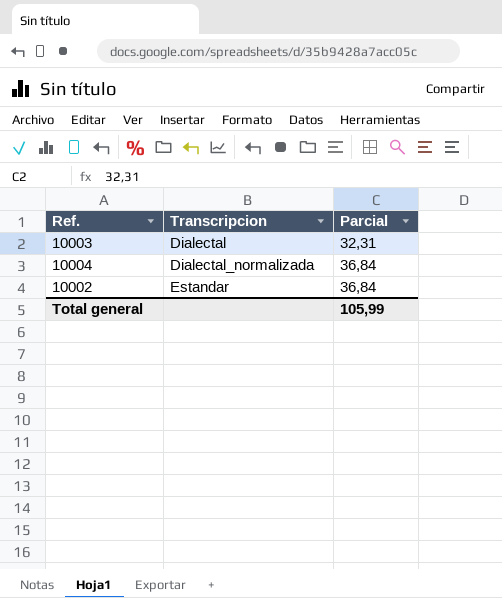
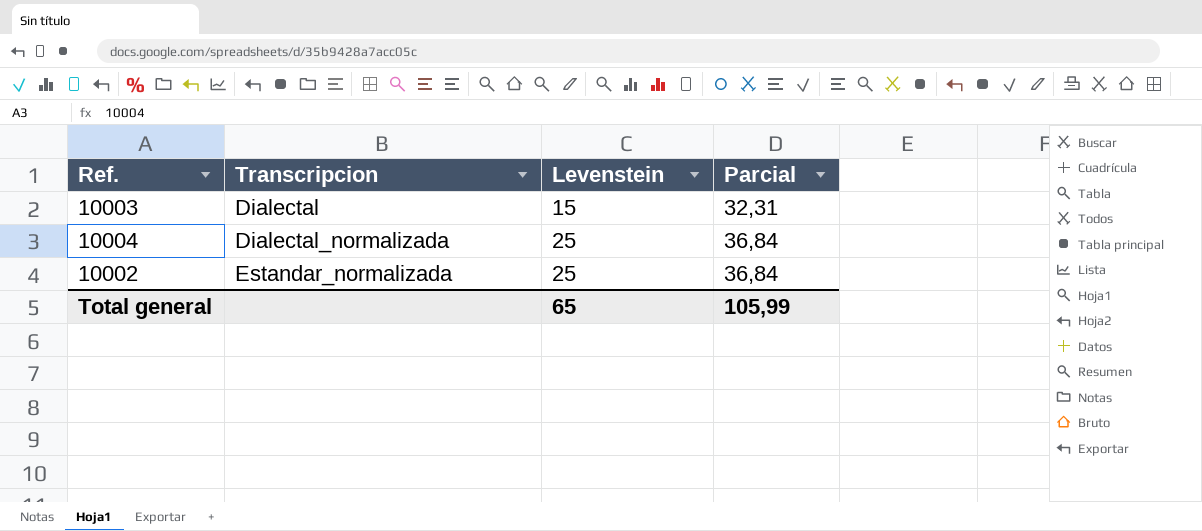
column Levenstein | position: none -> 3
10002 | Transcripcion: Estandar -> Estandar_normalizada

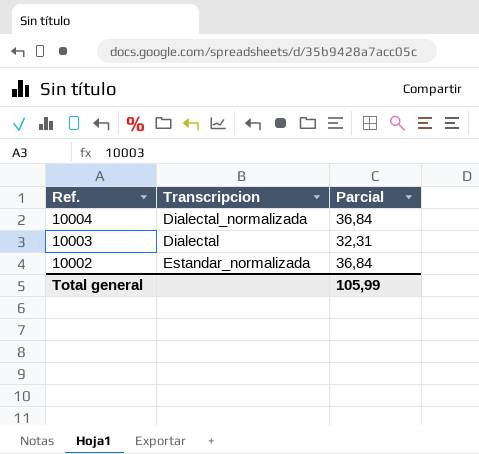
row order: Transcripcion ascending -> Ref. descending
column Levenstein | position: 3 -> none

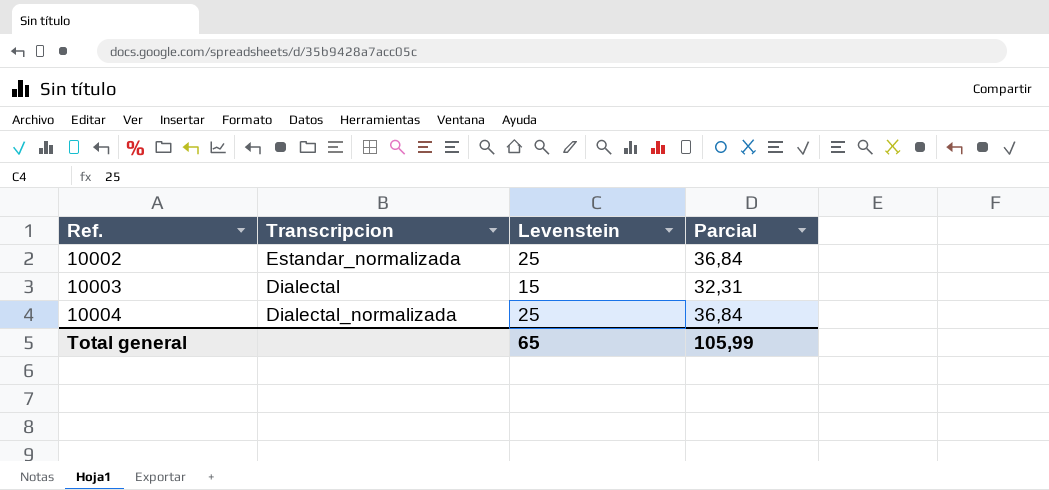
row order: Ref. descending -> Ref. ascending
column Levenstein | position: none -> 3

